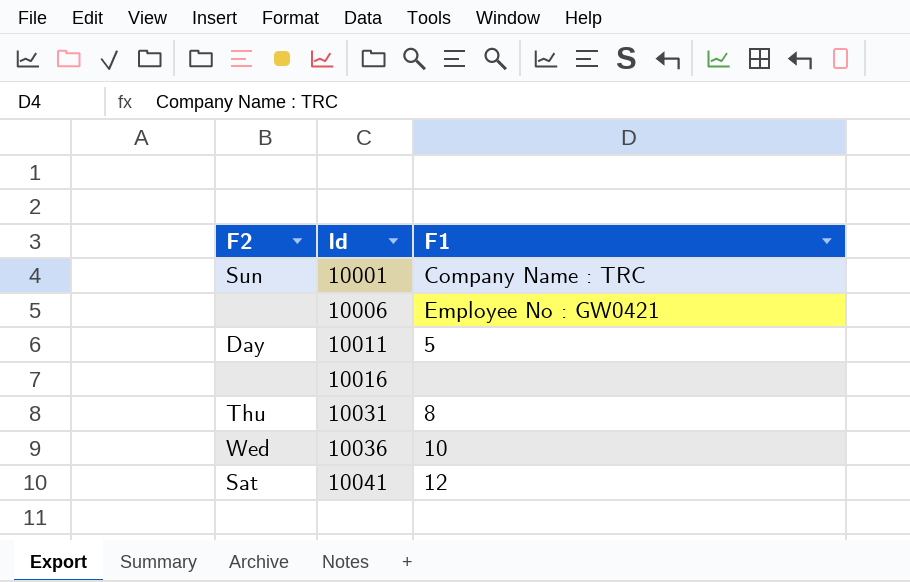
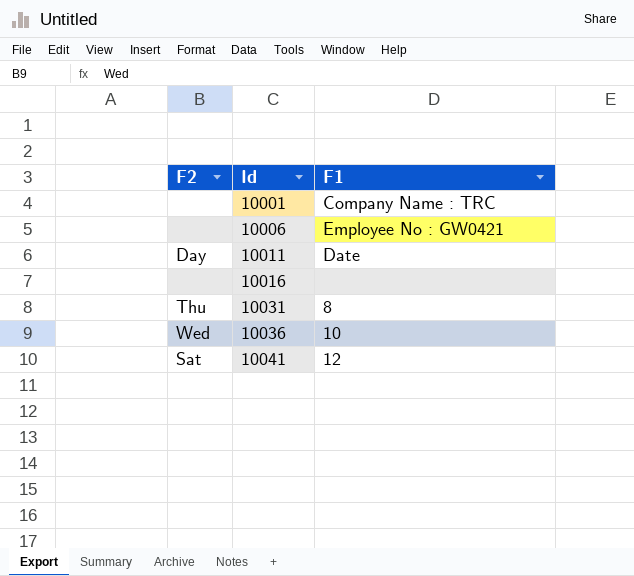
10001 | F2: Sun -> none
10011 | F1: 5 -> Date

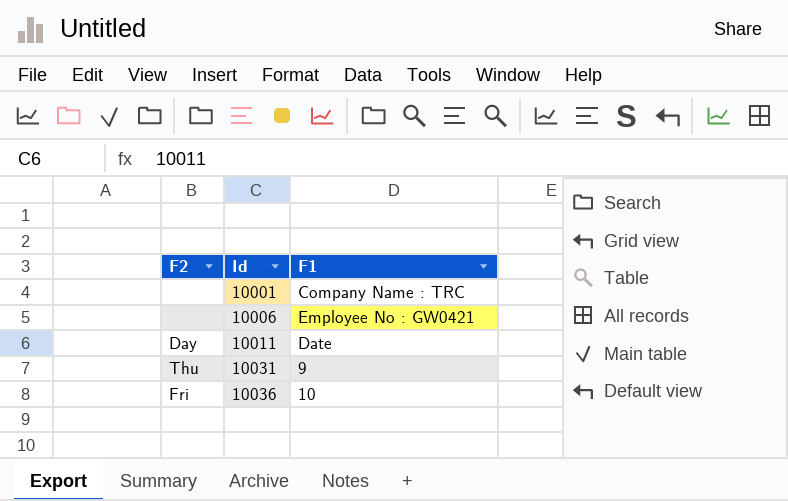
row 10016: none | none -> none
row 10041: Sat | 12 -> none
10031 | F1: 8 -> 9
10036 | F2: Wed -> Fri

